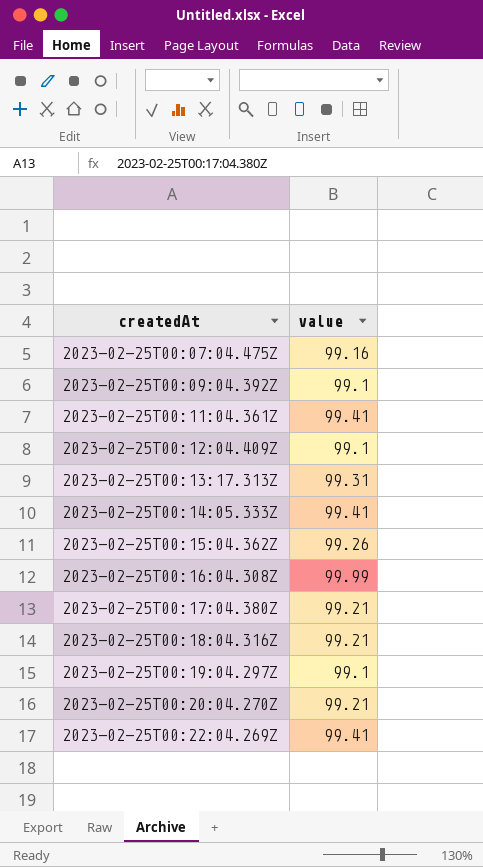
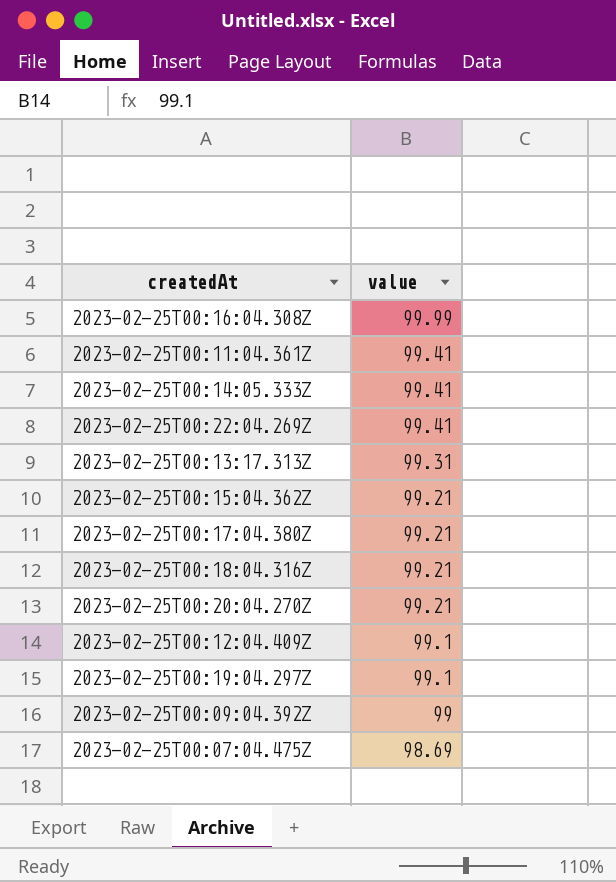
row order: createdAt ascending -> value descending
2023-02-25T00:15:04.362Z | value: 99.26 -> 99.21
2023-02-25T00:09:04.392Z | value: 99.1 -> 99
2023-02-25T00:07:04.475Z | value: 99.16 -> 98.69

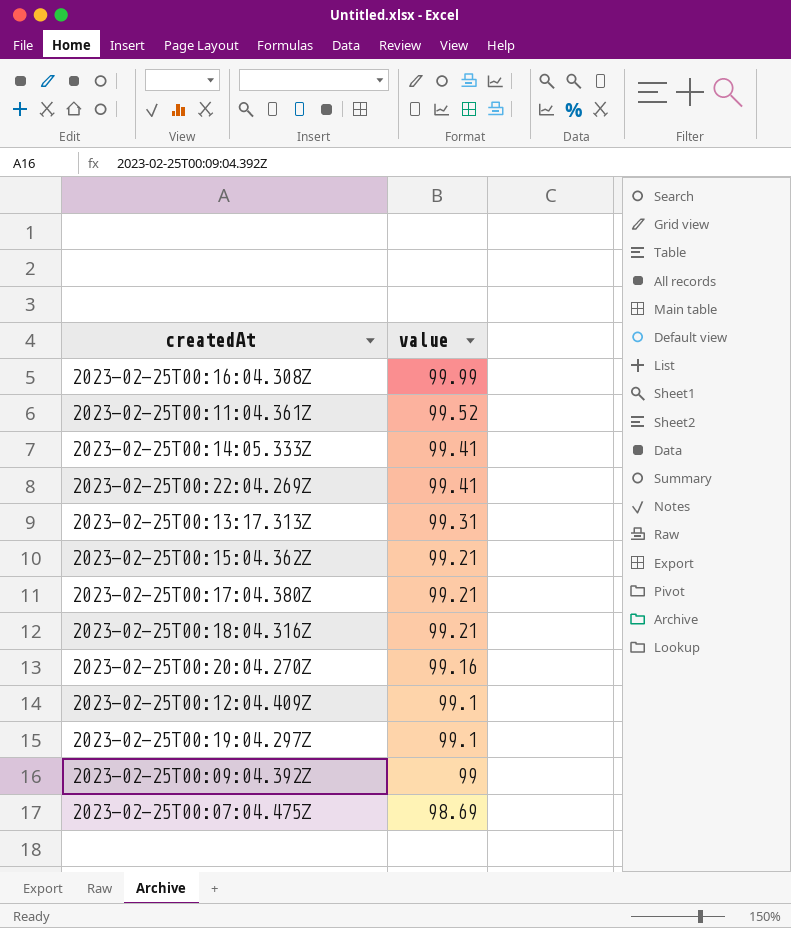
2023-02-25T00:11:04.361Z | value: 99.41 -> 99.52
2023-02-25T00:20:04.270Z | value: 99.21 -> 99.16

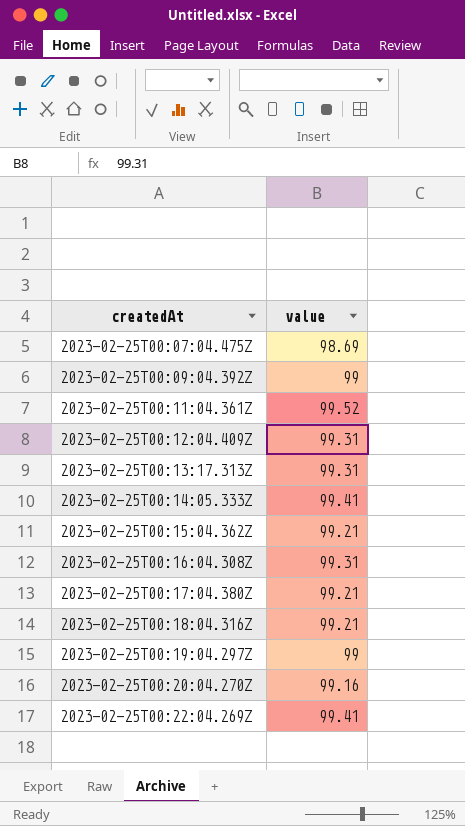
row order: value descending -> createdAt ascending
2023-02-25T00:12:04.409Z | value: 99.1 -> 99.31
2023-02-25T00:16:04.308Z | value: 99.99 -> 99.31
2023-02-25T00:19:04.297Z | value: 99.1 -> 99

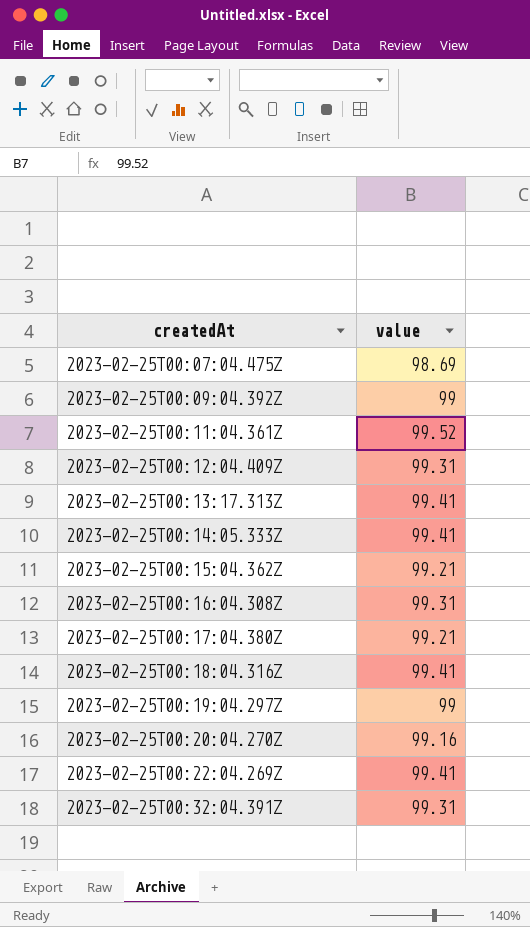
2023-02-25T00:13:17.313Z | value: 99.31 -> 99.41
2023-02-25T00:18:04.316Z | value: 99.21 -> 99.41
row 2023-02-25T00:32:04.391Z: none -> 99.31

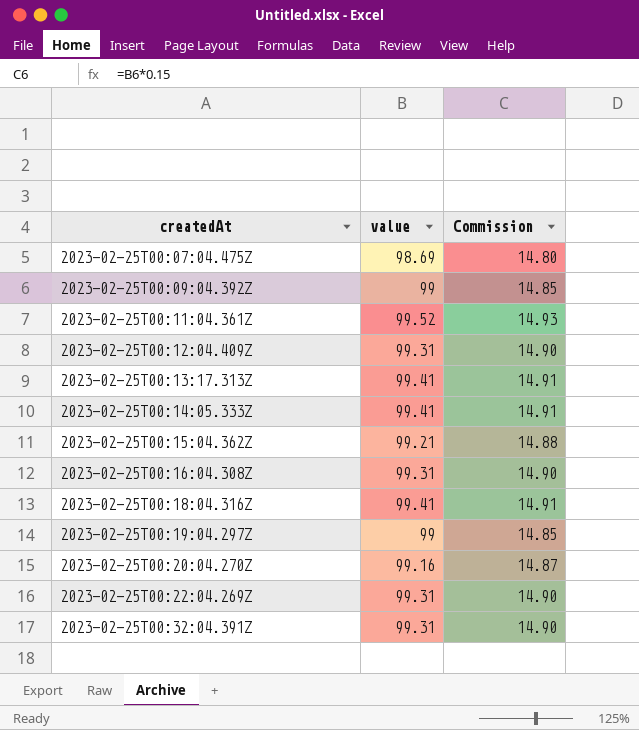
column Commission | formula: none -> [value] * 0.15
row 2023-02-25T00:17:04.380Z: 99.21 -> none
2023-02-25T00:22:04.269Z | value: 99.41 -> 99.31

